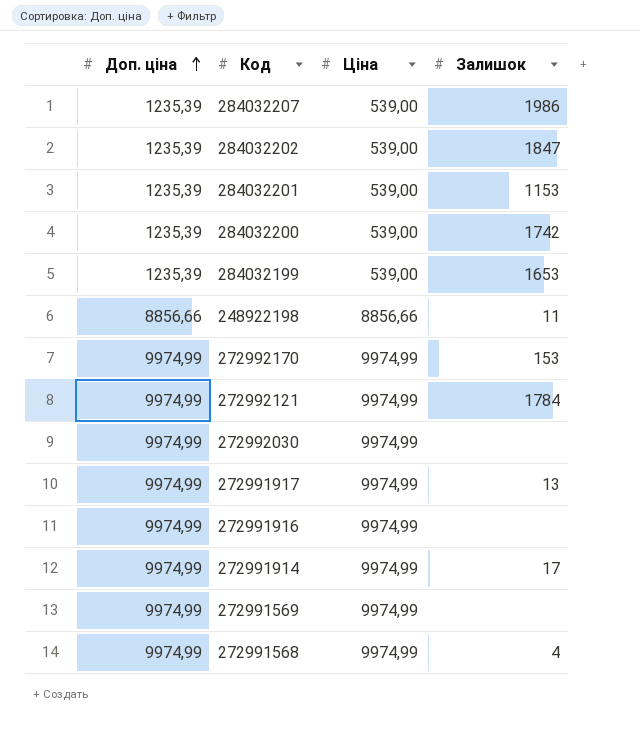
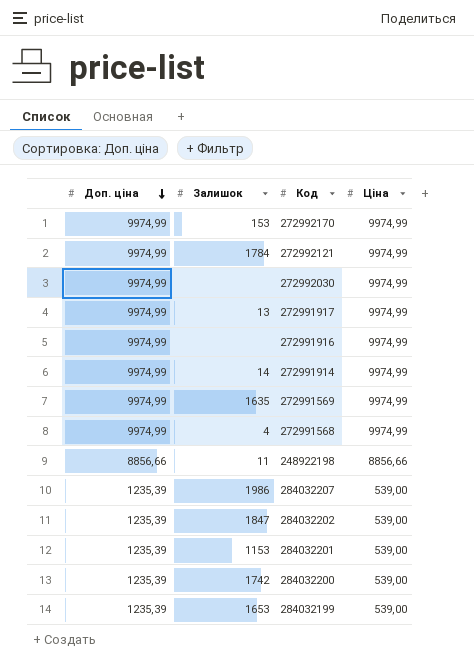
row order: Доп. ціна ascending -> Доп. ціна descending
column Залишок | position: 4 -> 2
272991914 | Залишок: 17 -> 14
272991569 | Залишок: none -> 1635

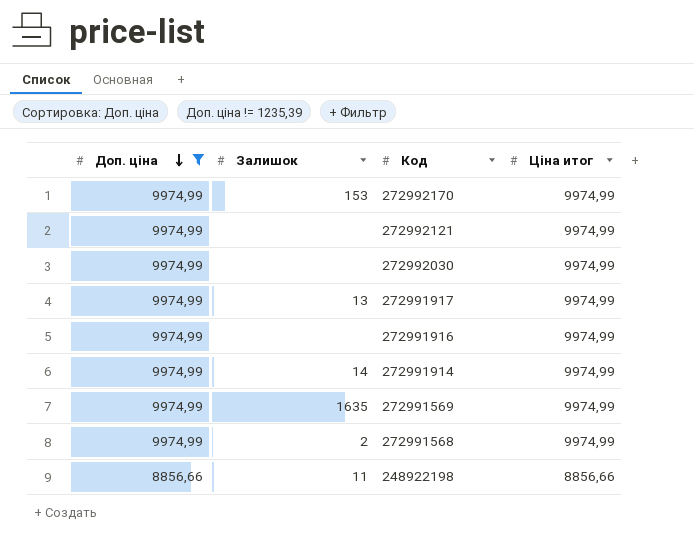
filter: none -> Доп. ціна != 1235,39
column name: Ціна -> Ціна итог
272992121 | Залишок: 1784 -> none
272991568 | Залишок: 4 -> 2

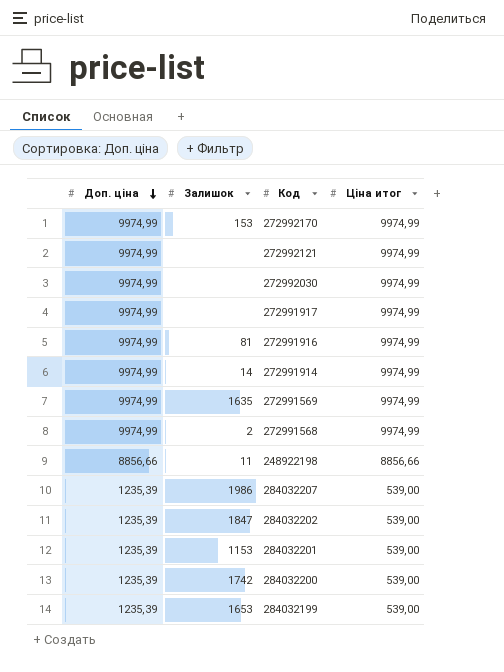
filter: Доп. ціна != 1235,39 -> none
272991917 | Залишок: 13 -> none
272991916 | Залишок: none -> 81

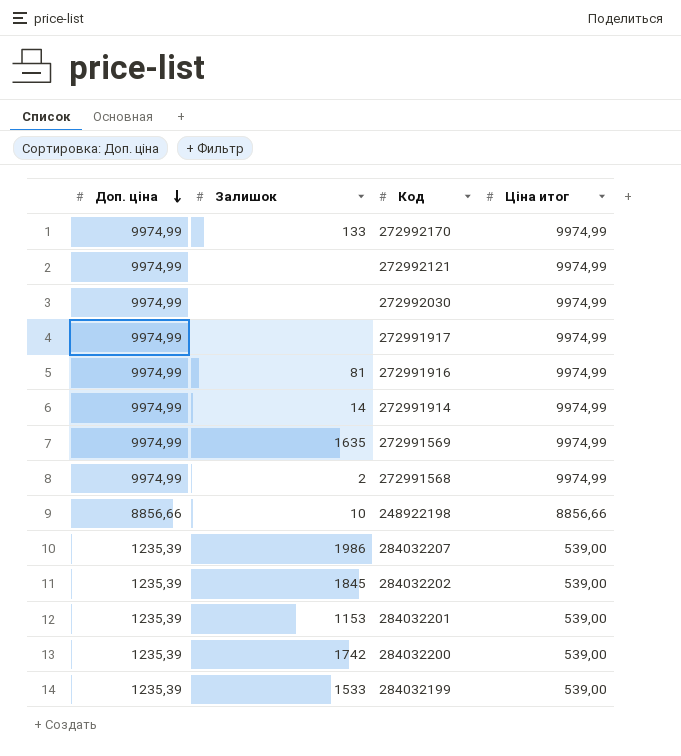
272992170 | Залишок: 153 -> 133
248922198 | Залишок: 11 -> 10
284032202 | Залишок: 1847 -> 1845
284032199 | Залишок: 1653 -> 1533

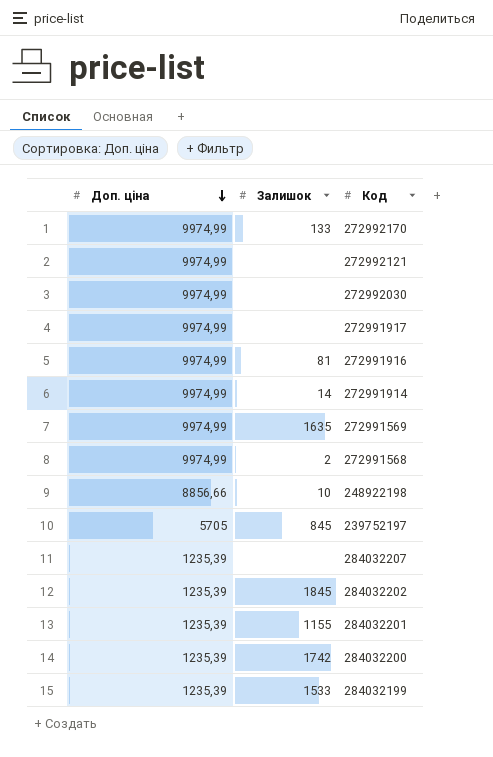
column Ціна итог | position: 4 -> none
row 239752197: none -> 5705 | 845
284032207 | Залишок: 1986 -> none
284032201 | Залишок: 1153 -> 1155

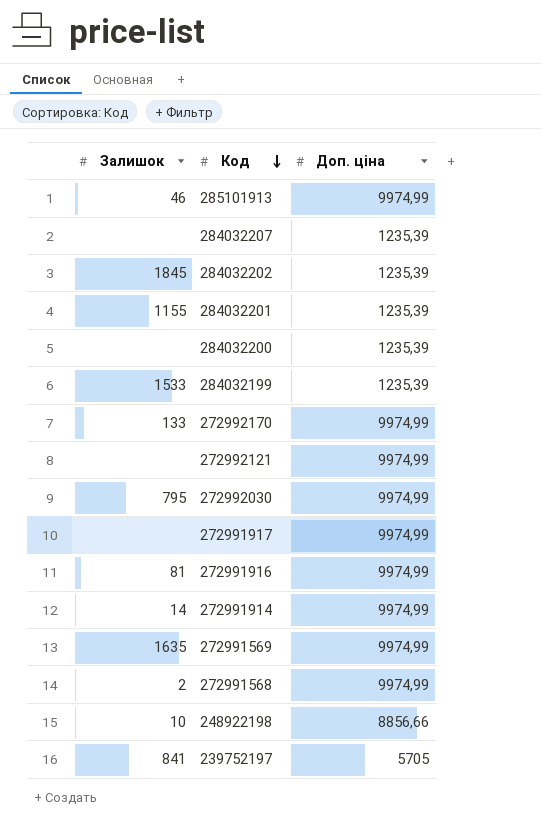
row order: Доп. ціна descending -> Код descending
column Доп. ціна | position: 1 -> 3
row 285101913: none -> 46 | 9974,99
284032200 | Залишок: 1742 -> none
272992030 | Залишок: none -> 795
239752197 | Залишок: 845 -> 841

